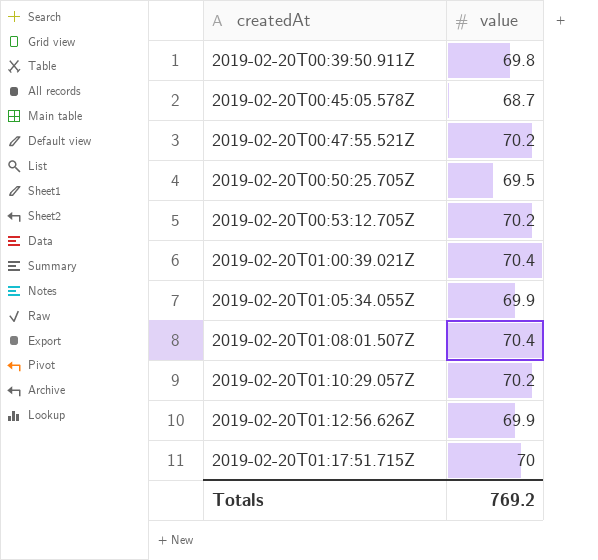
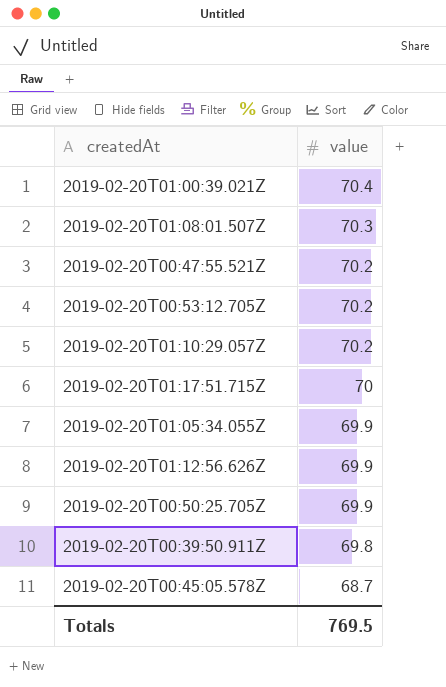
row order: createdAt ascending -> value descending
2019-02-20T01:08:01.507Z | value: 70.4 -> 70.3
2019-02-20T00:50:25.705Z | value: 69.5 -> 69.9
Totals | value: 769.2 -> 769.5

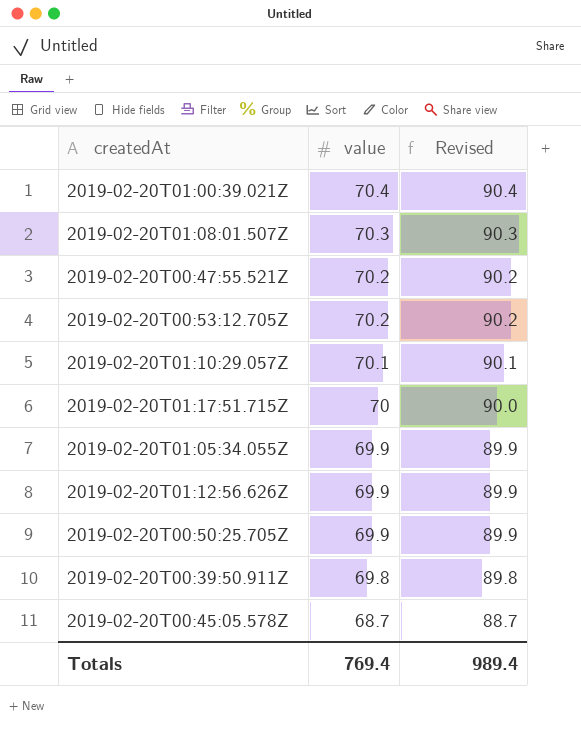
column Revised | formula: none -> [value] + 20
2019-02-20T01:10:29.057Z | value: 70.2 -> 70.1
Totals | value: 769.5 -> 769.4

